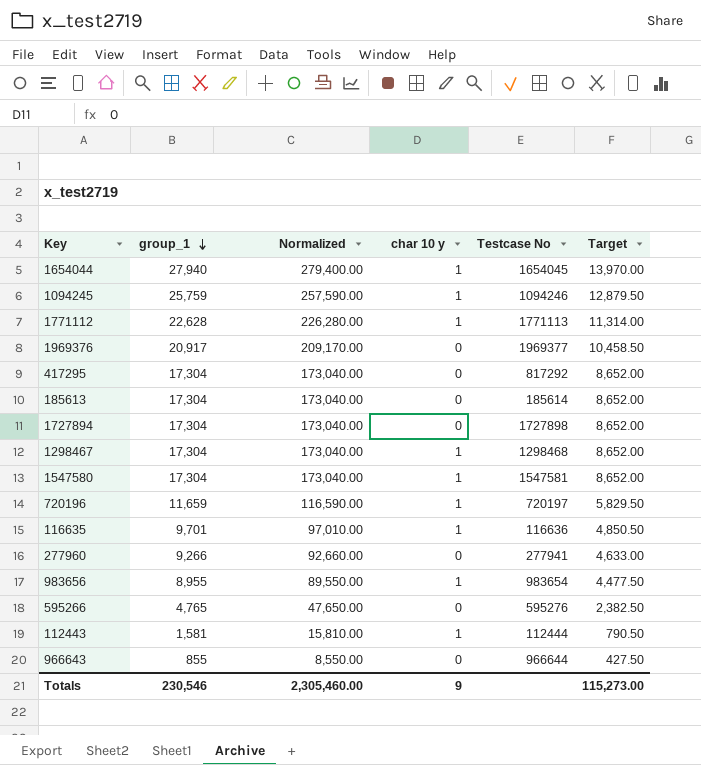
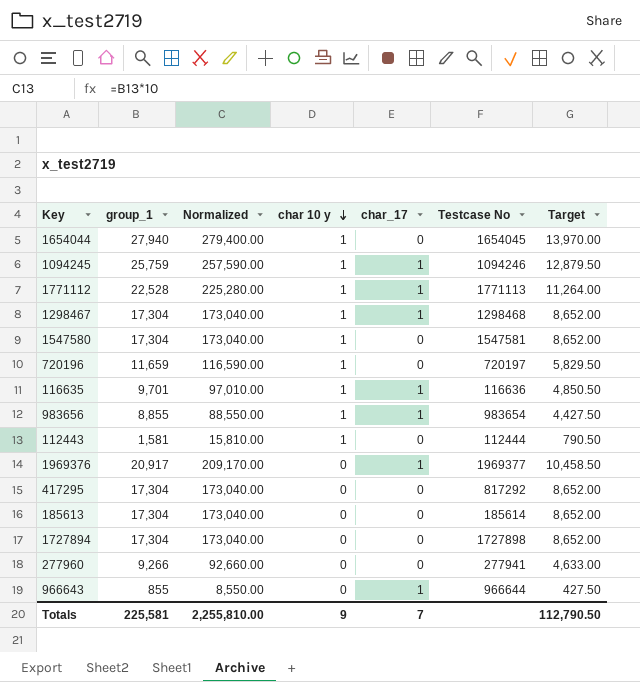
row order: group_1 descending -> char 10 y descending
column char_17 | position: none -> 5
row 595266: 4,765 | 47,650.00 | 0 | 595276 | 2,382.50 -> none
1771112 | group_1: 22,628 -> 22,528
1771112 | Normalized: 226,280.00 -> 225,280.00
1771112 | Target: 11,314.00 -> 11,264.00
983656 | group_1: 8,955 -> 8,855
983656 | Normalized: 89,550.00 -> 88,550.00
983656 | Target: 4,477.50 -> 4,427.50
Totals | group_1: 230,546 -> 225,581
Totals | Normalized: 2,305,460.00 -> 2,255,810.00
Totals | Target: 115,273.00 -> 112,790.50

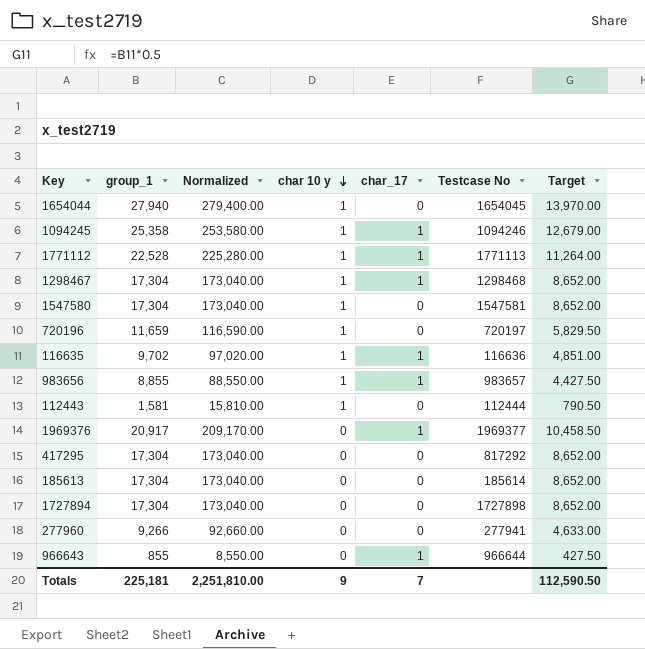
1094245 | group_1: 25,759 -> 25,358
1094245 | Normalized: 257,590.00 -> 253,580.00
1094245 | Target: 12,879.50 -> 12,679.00
116635 | group_1: 9,701 -> 9,702
116635 | Normalized: 97,010.00 -> 97,020.00
116635 | Target: 4,850.50 -> 4,851.00
983656 | Testcase No: 983654 -> 983657
Totals | group_1: 225,581 -> 225,181
Totals | Normalized: 2,255,810.00 -> 2,251,810.00
Totals | Target: 112,790.50 -> 112,590.50

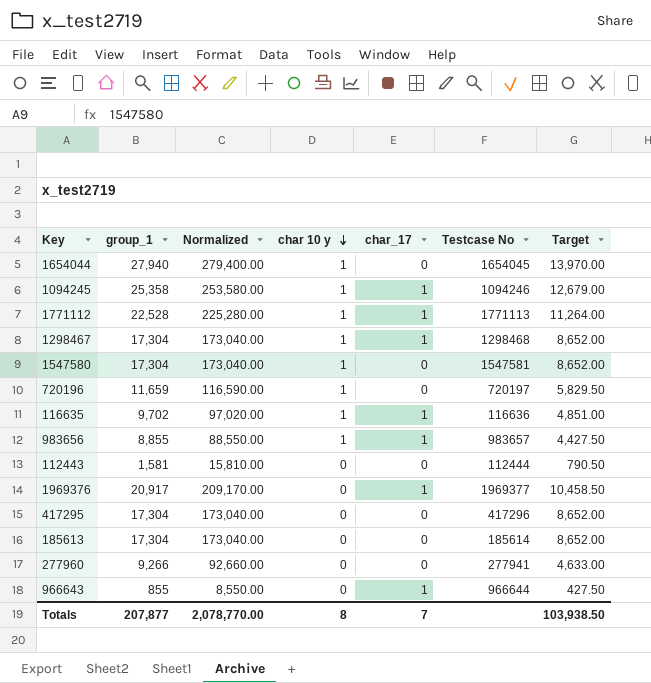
row 1727894: 17,304 | 173,040.00 | 0 | 0 | 1727898 | 8,652.00 -> none
112443 | char 10 y: 1 -> 0
417295 | Testcase No: 817292 -> 417296
Totals | group_1: 225,181 -> 207,877
Totals | Normalized: 2,251,810.00 -> 2,078,770.00
Totals | char 10 y: 9 -> 8
Totals | Target: 112,590.50 -> 103,938.50

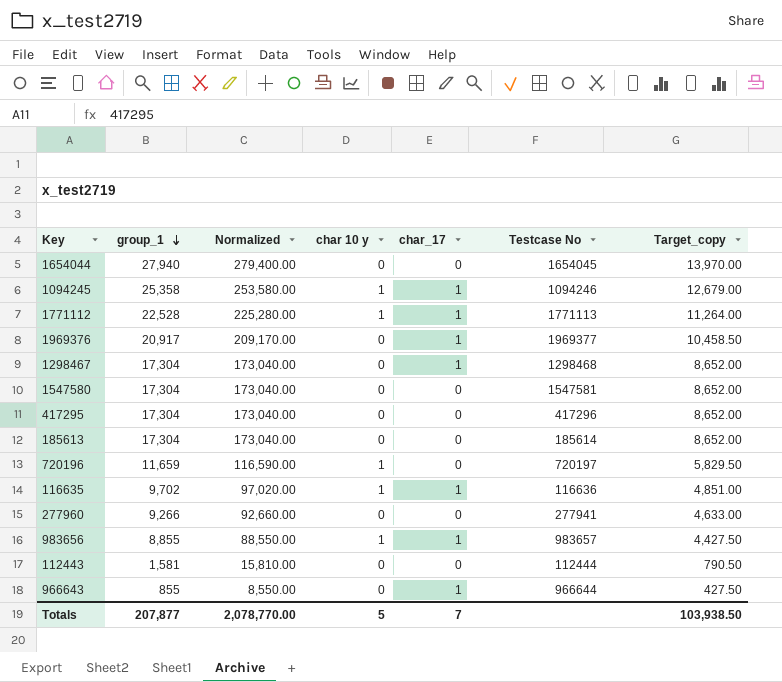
row order: char 10 y descending -> group_1 descending
column name: Target -> Target_copy
1654044 | char 10 y: 1 -> 0
1298467 | char 10 y: 1 -> 0
1547580 | char 10 y: 1 -> 0
Totals | char 10 y: 8 -> 5

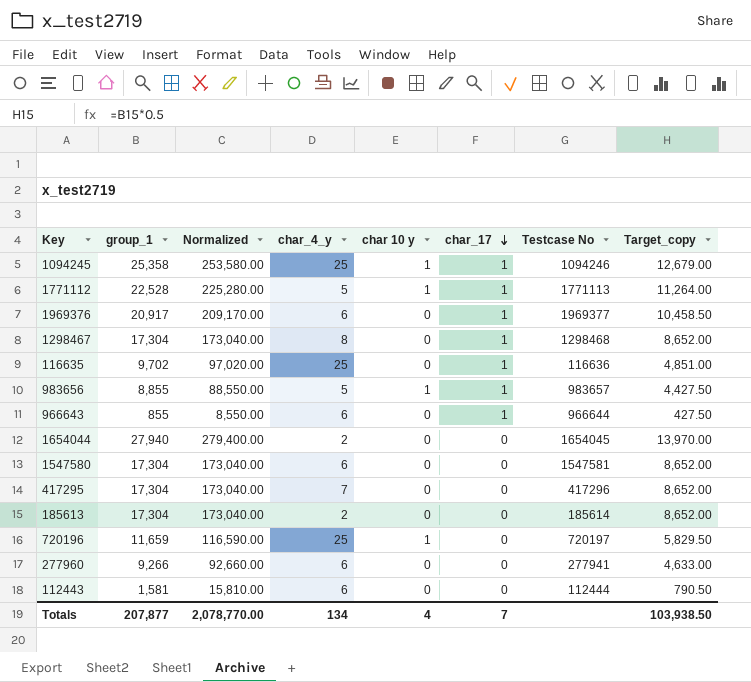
row order: group_1 descending -> char_17 descending
column char_4_y | position: none -> 4
116635 | char 10 y: 1 -> 0
Totals | char 10 y: 5 -> 4

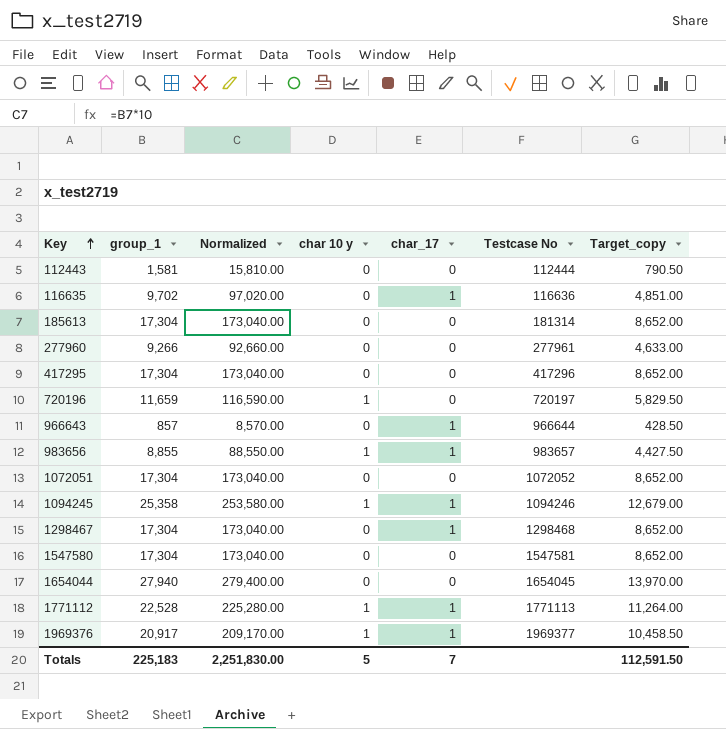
row order: char_17 descending -> Key ascending
column char_4_y | position: 4 -> none
185613 | Testcase No: 185614 -> 181314
277960 | Testcase No: 277941 -> 277961
966643 | group_1: 855 -> 857
966643 | Normalized: 8,550.00 -> 8,570.00
966643 | Target_copy: 427.50 -> 428.50
row 1072051: none -> 17,304 | 173,040.00 | 0 | 0 | 1072052 | 8,652.00
1969376 | char 10 y: 0 -> 1
Totals | group_1: 207,877 -> 225,183
Totals | Normalized: 2,078,770.00 -> 2,251,830.00
Totals | char 10 y: 4 -> 5
Totals | Target_copy: 103,938.50 -> 112,591.50

